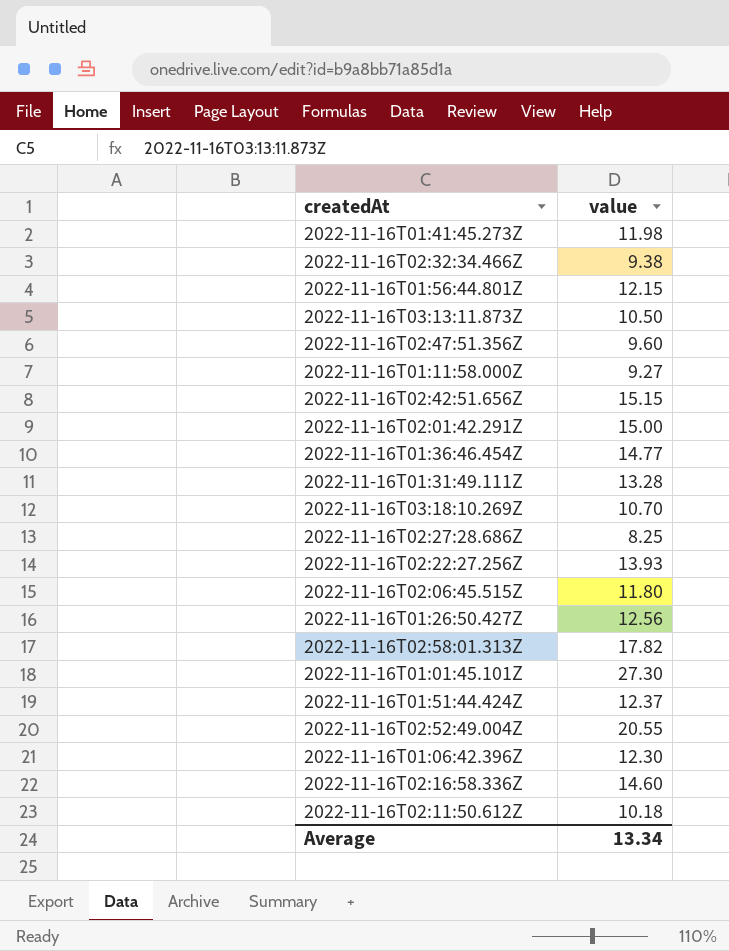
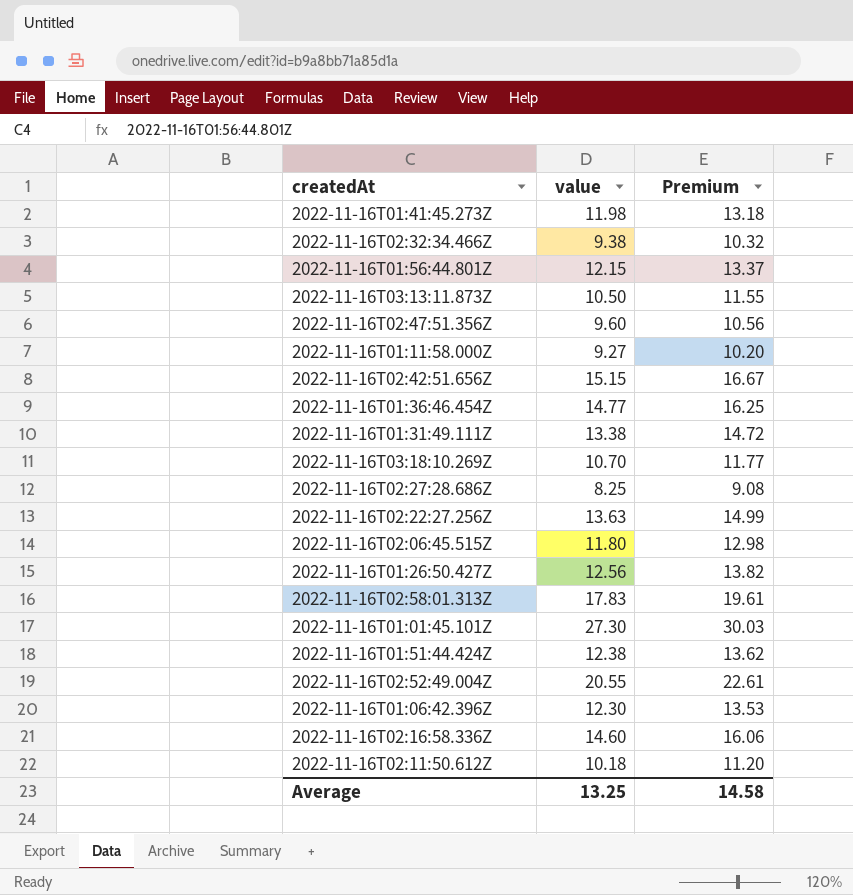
column Premium | formula: none -> [value] * 1.1
row 2022-11-16T02:01:42.291Z: 15.00 -> none
2022-11-16T01:31:49.111Z | value: 13.28 -> 13.38
2022-11-16T02:22:27.256Z | value: 13.93 -> 13.63
2022-11-16T02:58:01.313Z | value: 17.82 -> 17.83
2022-11-16T01:51:44.424Z | value: 12.37 -> 12.38
Average | value: 13.34 -> 13.25

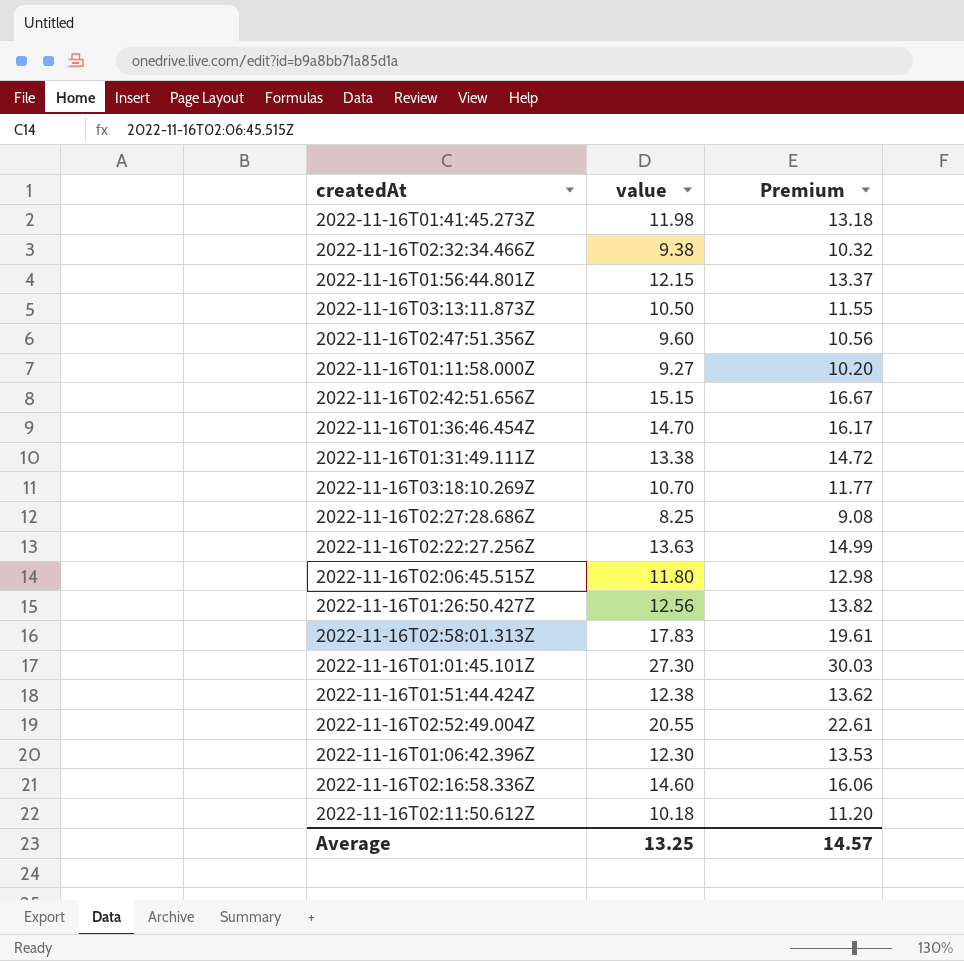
2022-11-16T01:36:46.454Z | value: 14.77 -> 14.70
2022-11-16T01:36:46.454Z | Premium: 16.25 -> 16.17
Average | Premium: 14.58 -> 14.57

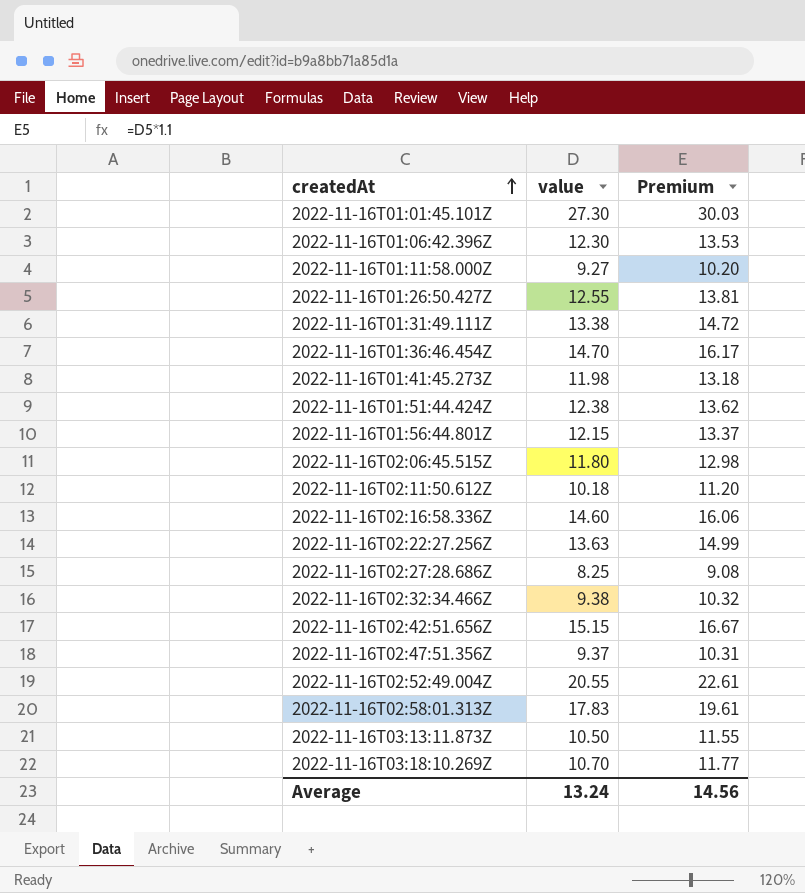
row order: none -> createdAt ascending
2022-11-16T01:26:50.427Z | value: 12.56 -> 12.55
2022-11-16T01:26:50.427Z | Premium: 13.82 -> 13.81
2022-11-16T02:47:51.356Z | value: 9.60 -> 9.37
2022-11-16T02:47:51.356Z | Premium: 10.56 -> 10.31
Average | value: 13.25 -> 13.24
Average | Premium: 14.57 -> 14.56

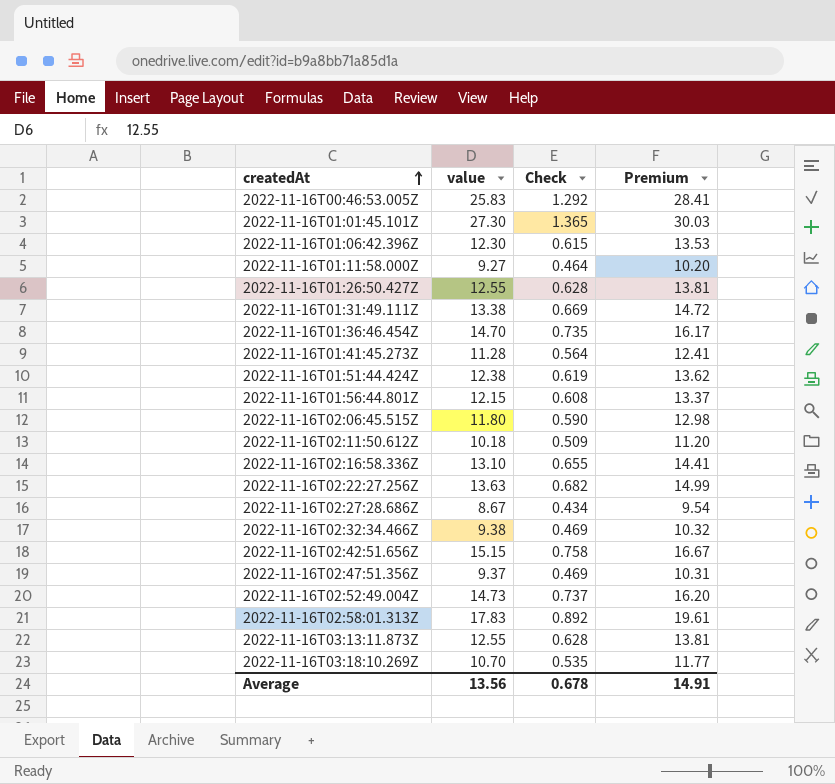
column Check | formula: none -> [value] * 0.05
row 2022-11-16T00:46:53.005Z: none -> 25.83 | 1.292 | 28.41
2022-11-16T01:41:45.273Z | value: 11.98 -> 11.28
2022-11-16T01:41:45.273Z | Premium: 13.18 -> 12.41
2022-11-16T02:16:58.336Z | value: 14.60 -> 13.10
2022-11-16T02:16:58.336Z | Premium: 16.06 -> 14.41
2022-11-16T02:27:28.686Z | value: 8.25 -> 8.67
2022-11-16T02:27:28.686Z | Premium: 9.08 -> 9.54
2022-11-16T02:52:49.004Z | value: 20.55 -> 14.73
2022-11-16T02:52:49.004Z | Premium: 22.61 -> 16.20
2022-11-16T03:13:11.873Z | value: 10.50 -> 12.55
2022-11-16T03:13:11.873Z | Premium: 11.55 -> 13.81
Average | value: 13.24 -> 13.56
Average | Premium: 14.56 -> 14.91

